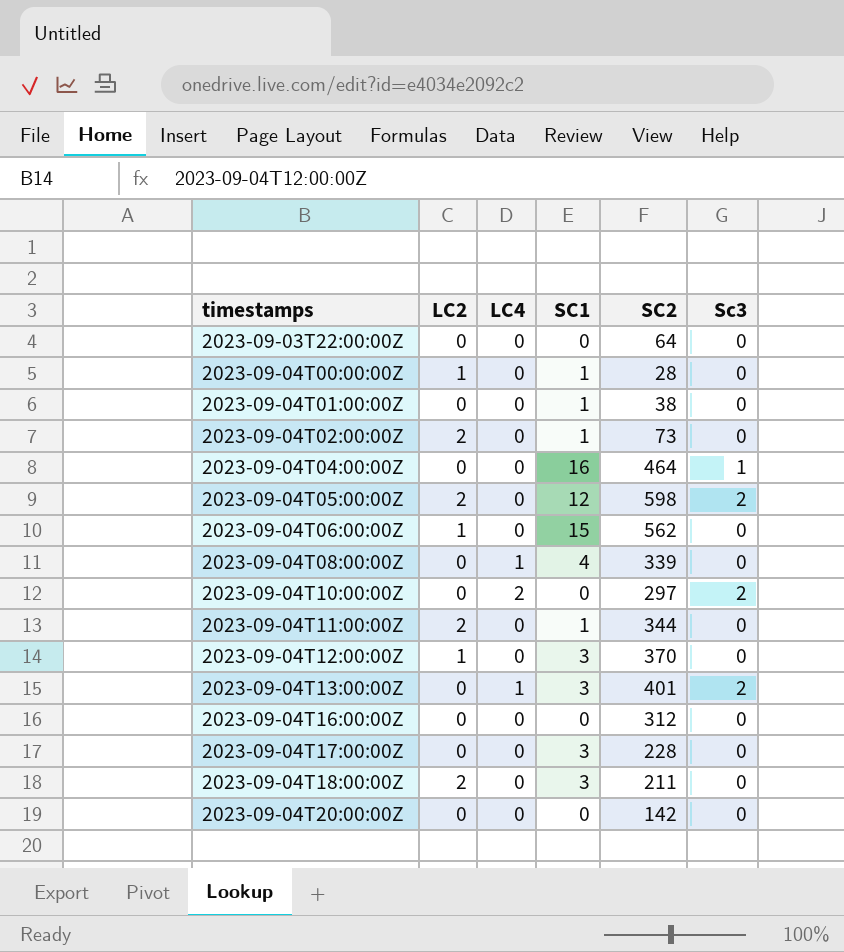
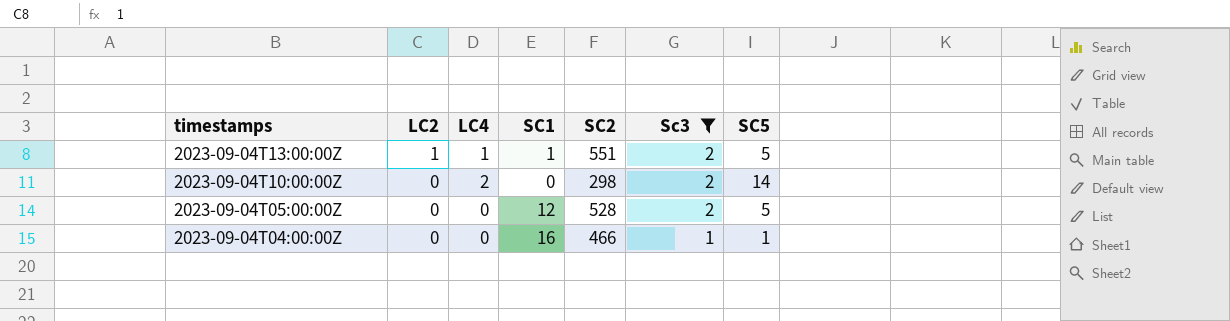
filter: none -> Sc3 != 0
row order: timestamps ascending -> timestamps descending
column SC5 | position: none -> 7
2023-09-04T13:00:00Z | LC2: 0 -> 1
2023-09-04T13:00:00Z | SC1: 3 -> 1
2023-09-04T13:00:00Z | SC2: 401 -> 551
2023-09-04T10:00:00Z | SC2: 297 -> 298
2023-09-04T05:00:00Z | LC2: 2 -> 0
2023-09-04T05:00:00Z | SC2: 598 -> 528
2023-09-04T04:00:00Z | SC2: 464 -> 466

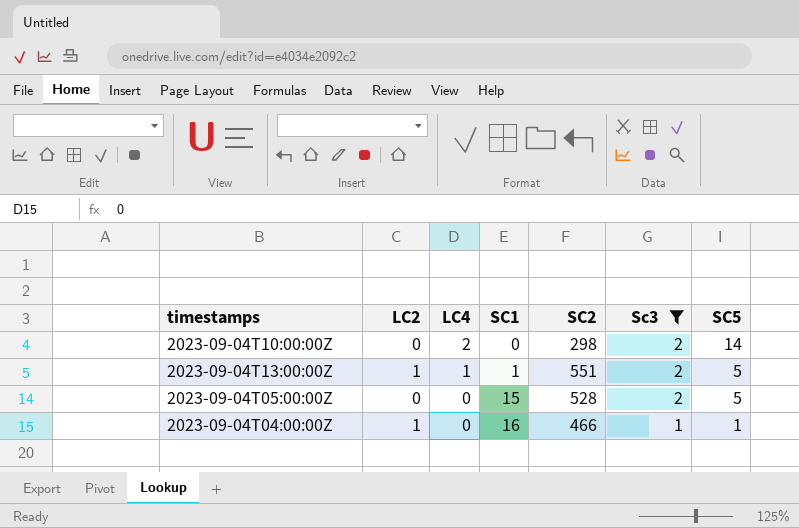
row order: timestamps descending -> LC4 descending
2023-09-04T05:00:00Z | SC1: 12 -> 15
2023-09-04T04:00:00Z | LC2: 0 -> 1

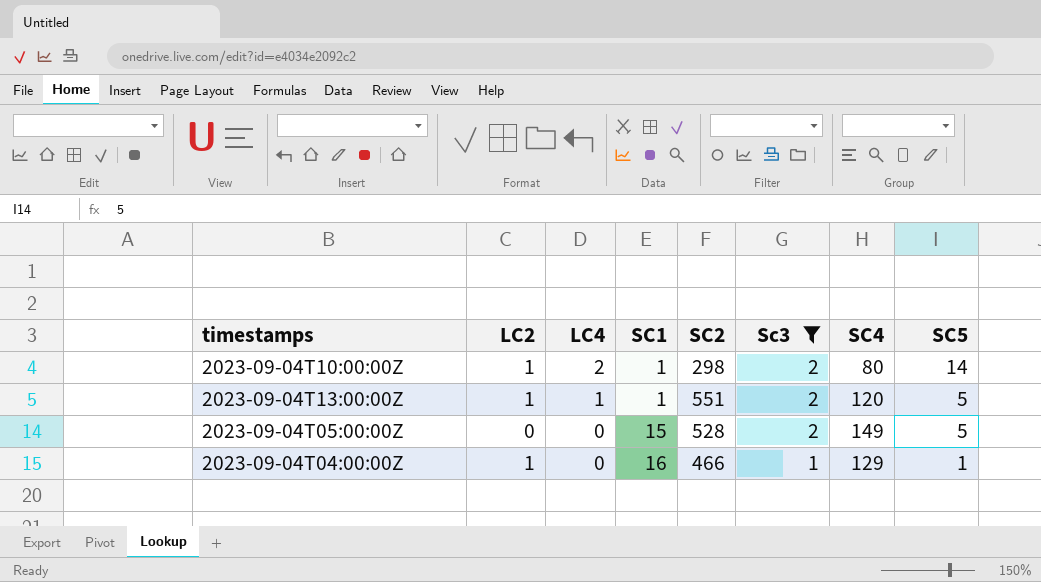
column SC4 | position: none -> 7
2023-09-04T10:00:00Z | LC2: 0 -> 1
2023-09-04T10:00:00Z | SC1: 0 -> 1

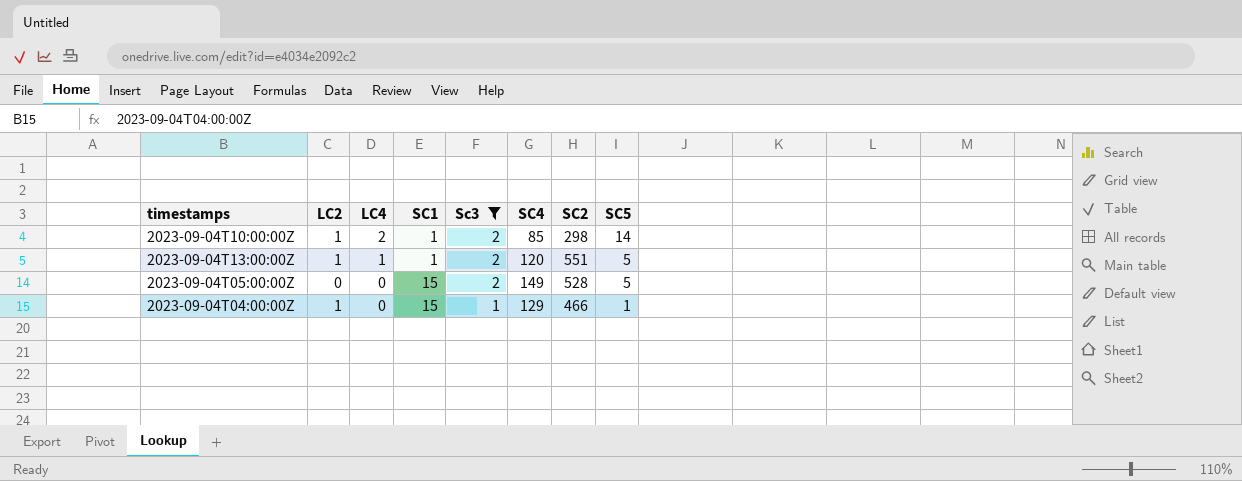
column SC2 | position: 5 -> 7
2023-09-04T10:00:00Z | SC4: 80 -> 85
2023-09-04T04:00:00Z | SC1: 16 -> 15

